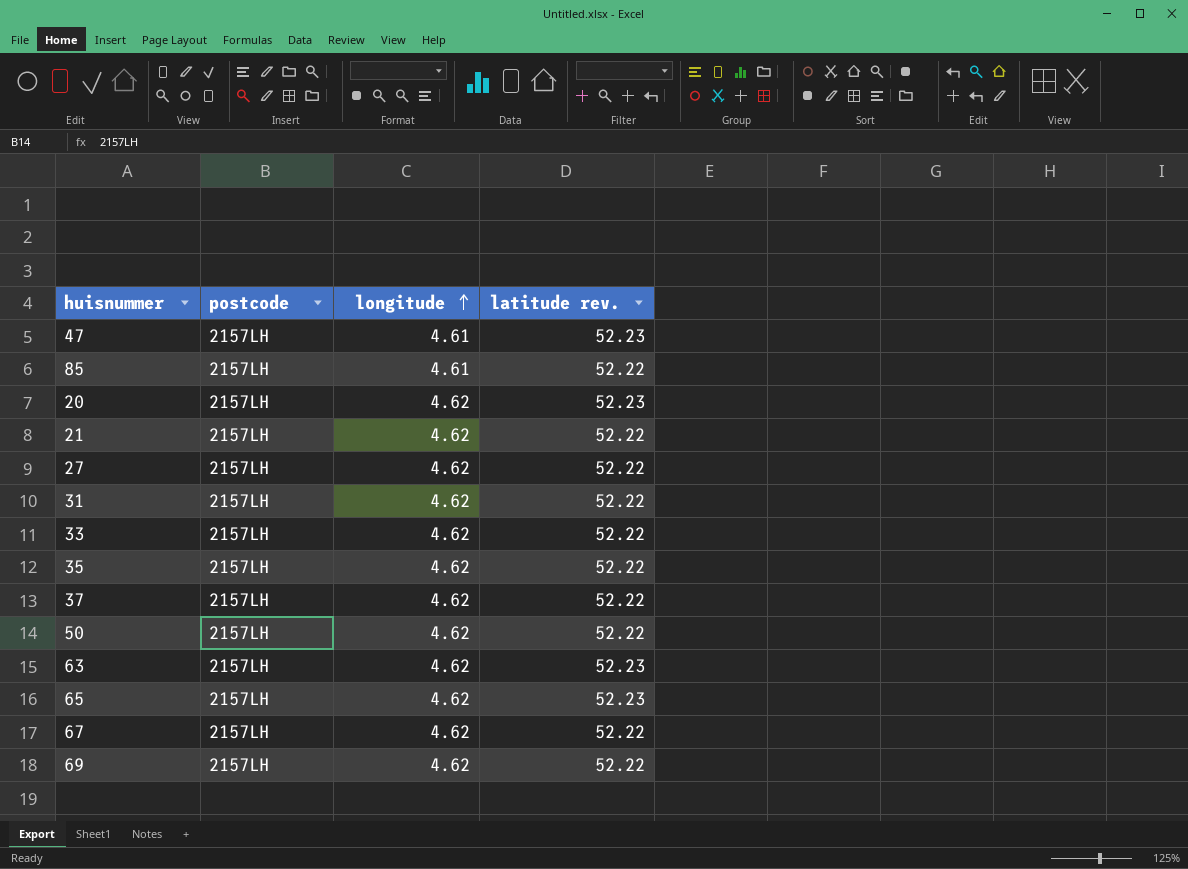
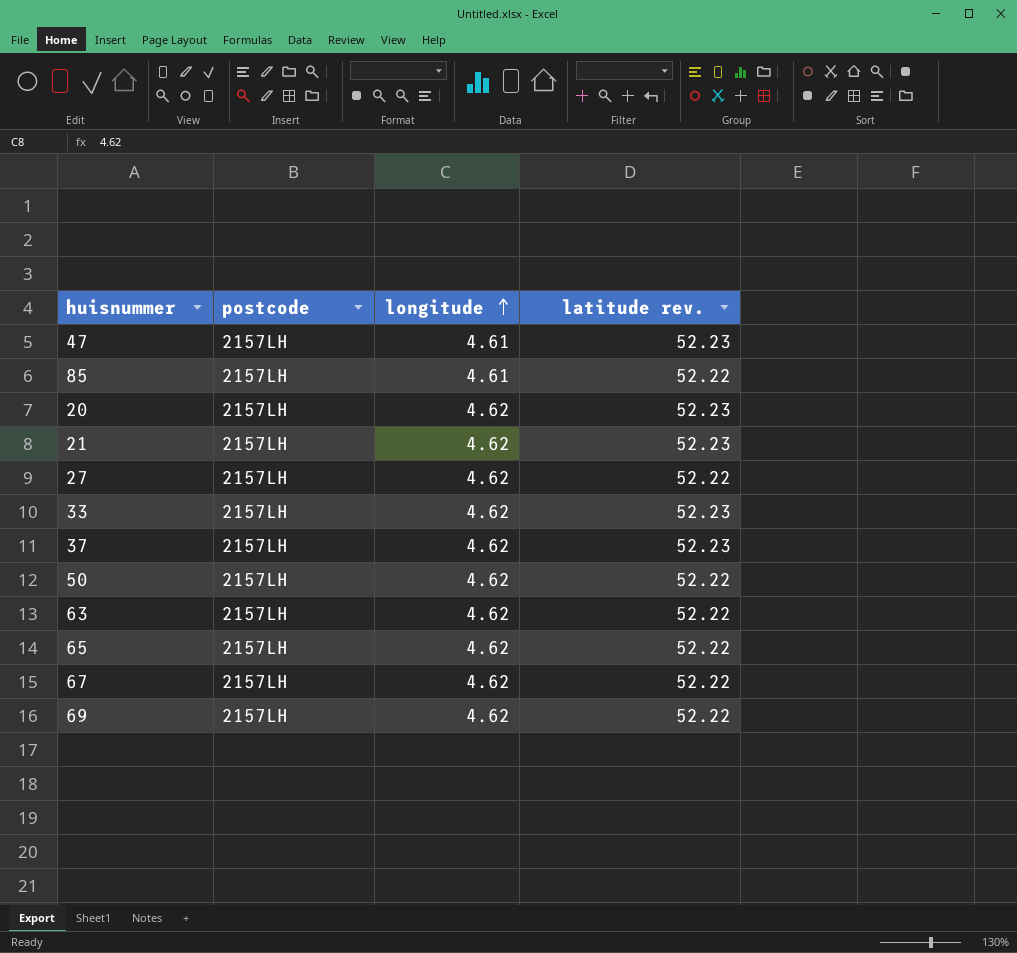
row 31: 2157LH | 4.62 | 52.22 -> none
row 35: 2157LH | 4.62 | 52.22 -> none
21 | latitude rev.: 52.22 -> 52.23
33 | latitude rev.: 52.22 -> 52.23
37 | latitude rev.: 52.22 -> 52.23
63 | latitude rev.: 52.23 -> 52.22
65 | latitude rev.: 52.23 -> 52.22

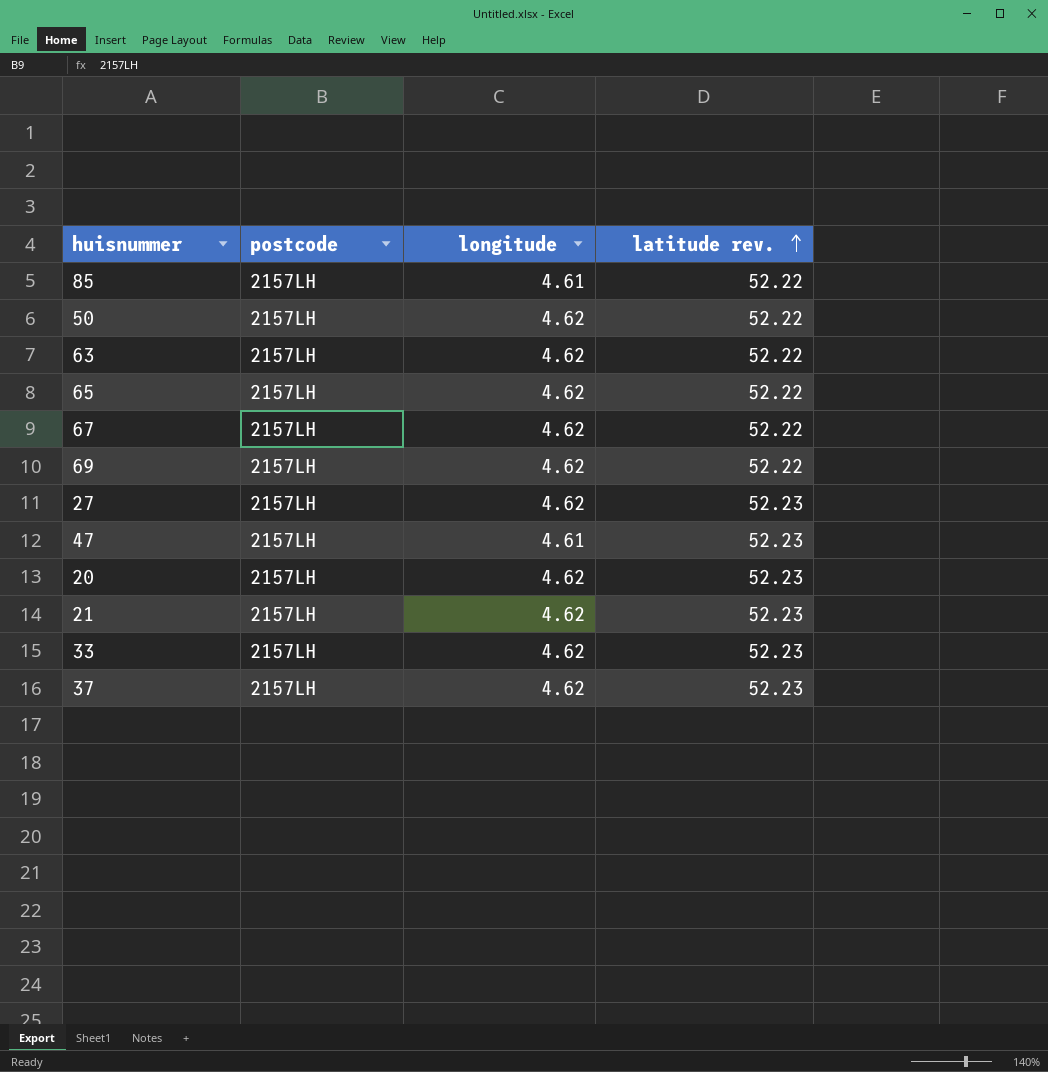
row order: longitude ascending -> latitude rev. ascending
27 | latitude rev.: 52.22 -> 52.23

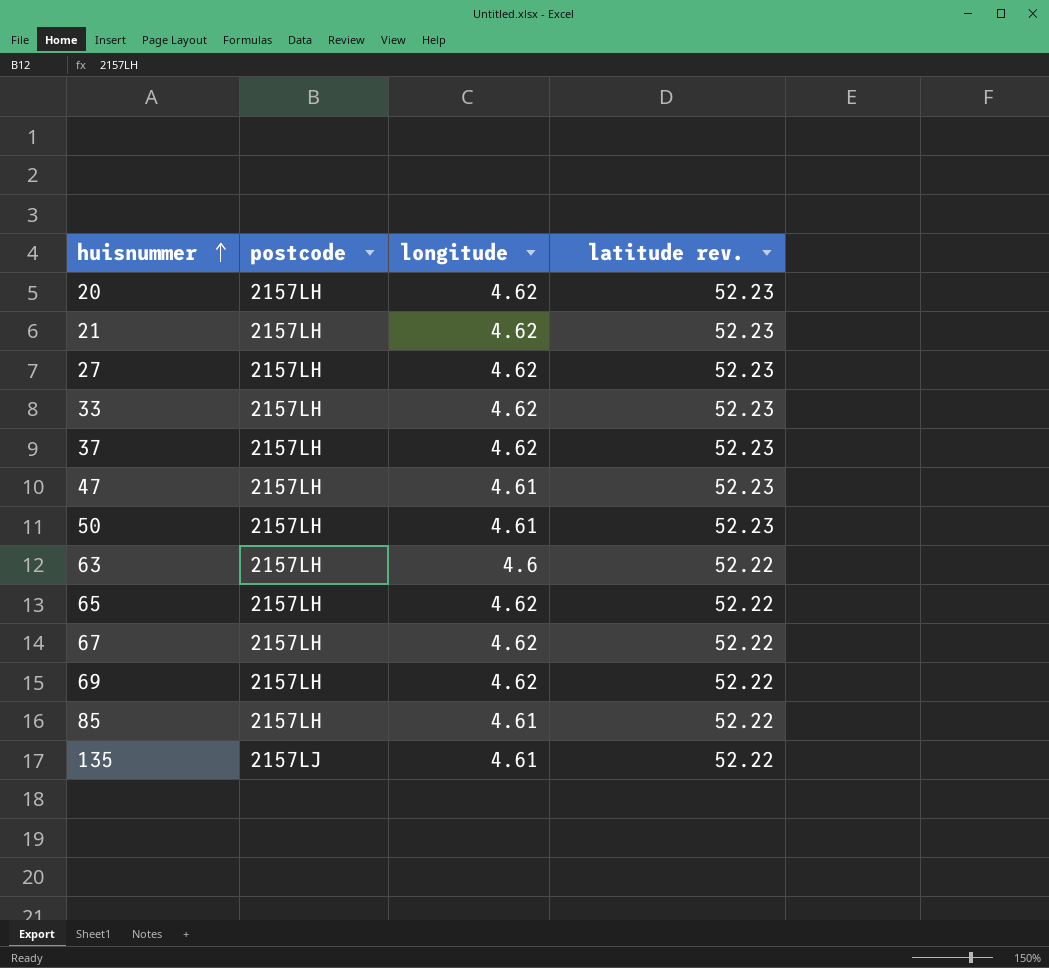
row order: latitude rev. ascending -> huisnummer ascending
50 | longitude: 4.62 -> 4.61
50 | latitude rev.: 52.22 -> 52.23
63 | longitude: 4.62 -> 4.6
row 135: none -> 2157LJ | 4.61 | 52.22

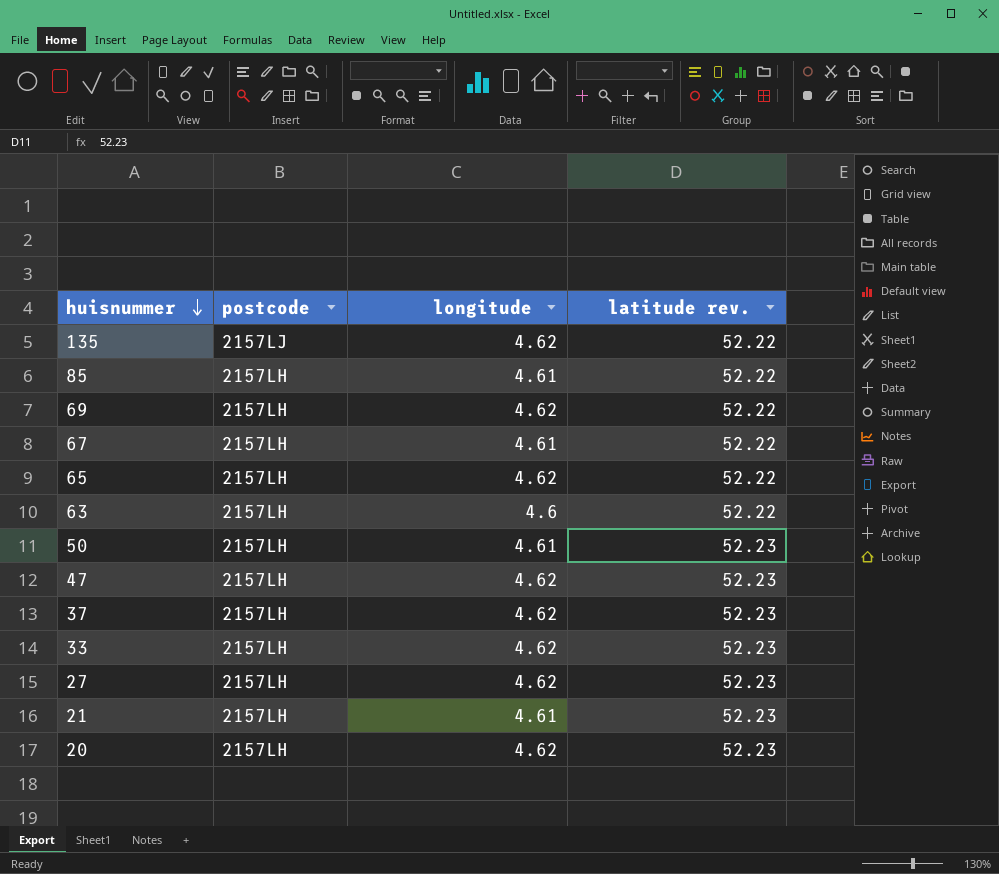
row order: huisnummer ascending -> huisnummer descending
135 | longitude: 4.61 -> 4.62
67 | longitude: 4.62 -> 4.61
47 | longitude: 4.61 -> 4.62
21 | longitude: 4.62 -> 4.61

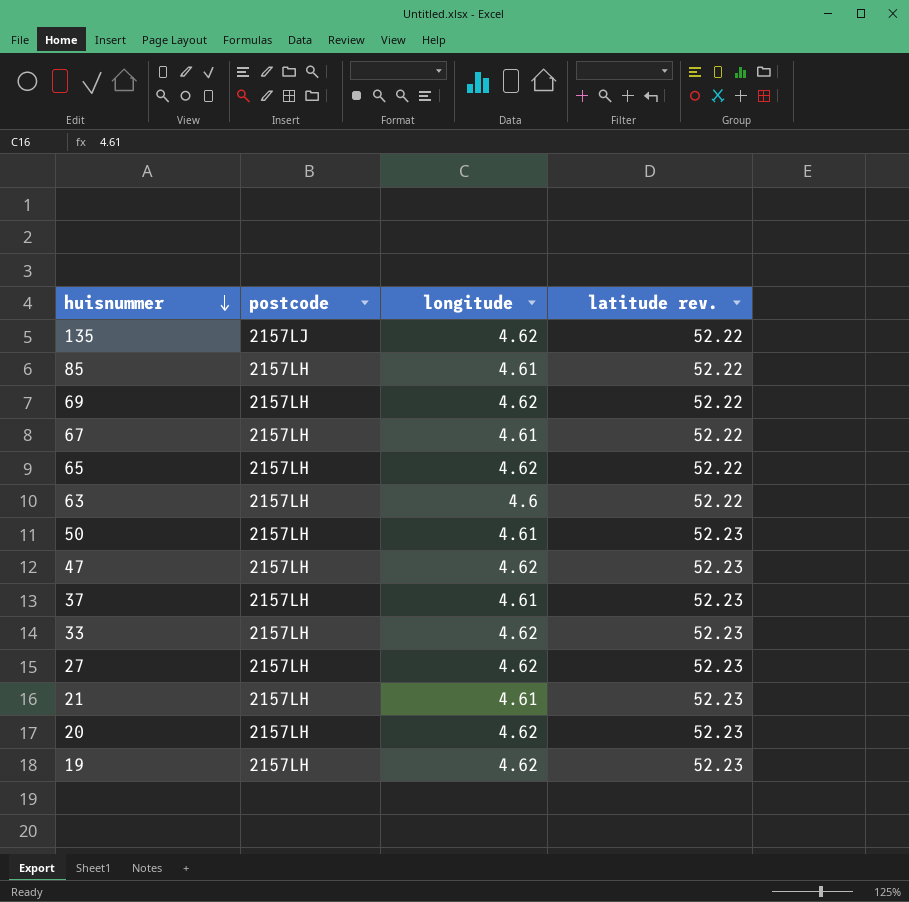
37 | longitude: 4.62 -> 4.61
row 19: none -> 2157LH | 4.62 | 52.23

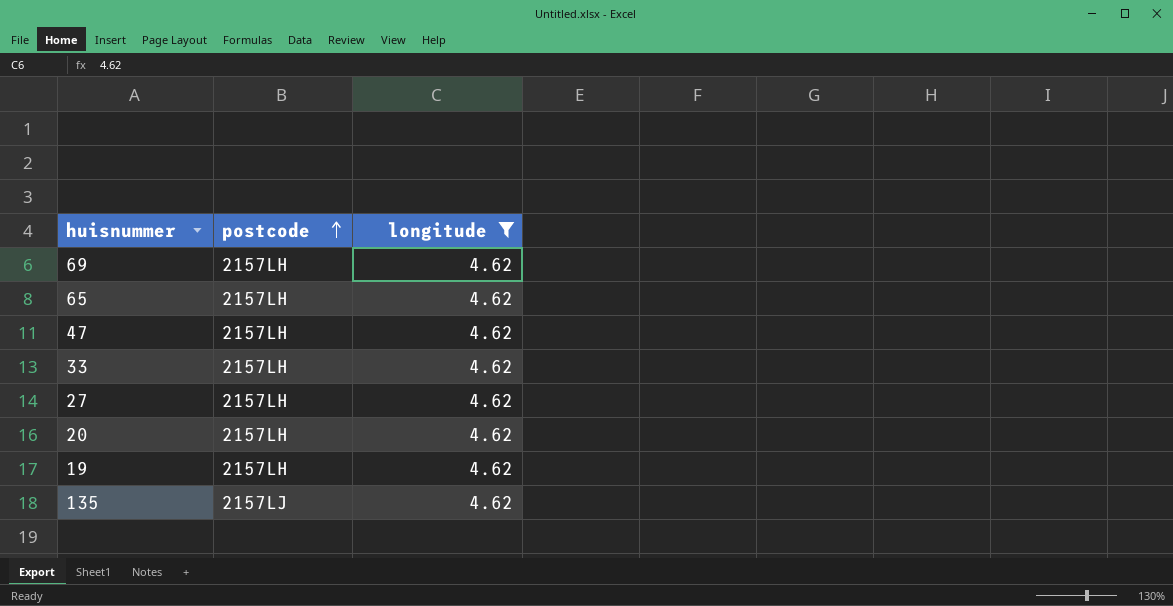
filter: none -> longitude = 4.62
row order: huisnummer descending -> postcode ascending
column latitude rev. | position: 4 -> none

